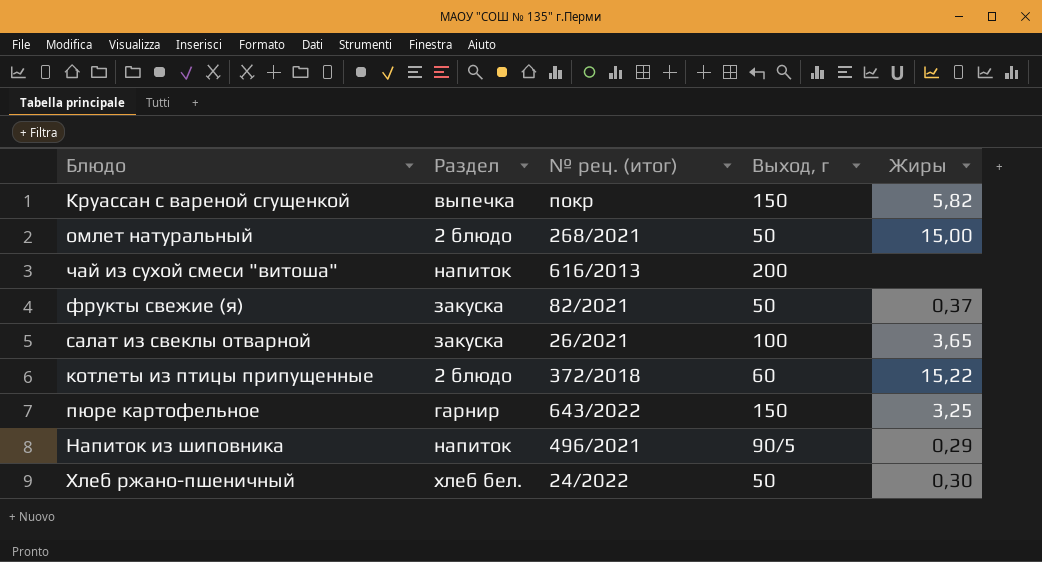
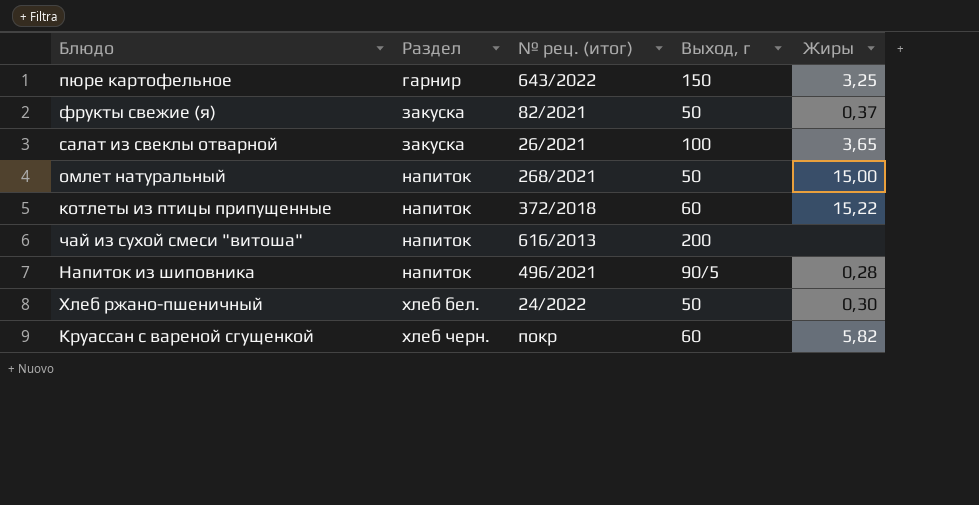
row order: none -> Раздел ascending
омлет натуральный | Раздел: 2 блюдо -> напиток
котлеты из птицы припущенные | Раздел: 2 блюдо -> напиток
Напиток из шиповника | Жиры: 0,29 -> 0,28
Круассан с вареной сгущенкой | Раздел: выпечка -> хлеб черн.
Круассан с вареной сгущенкой | Выход, г: 150 -> 60

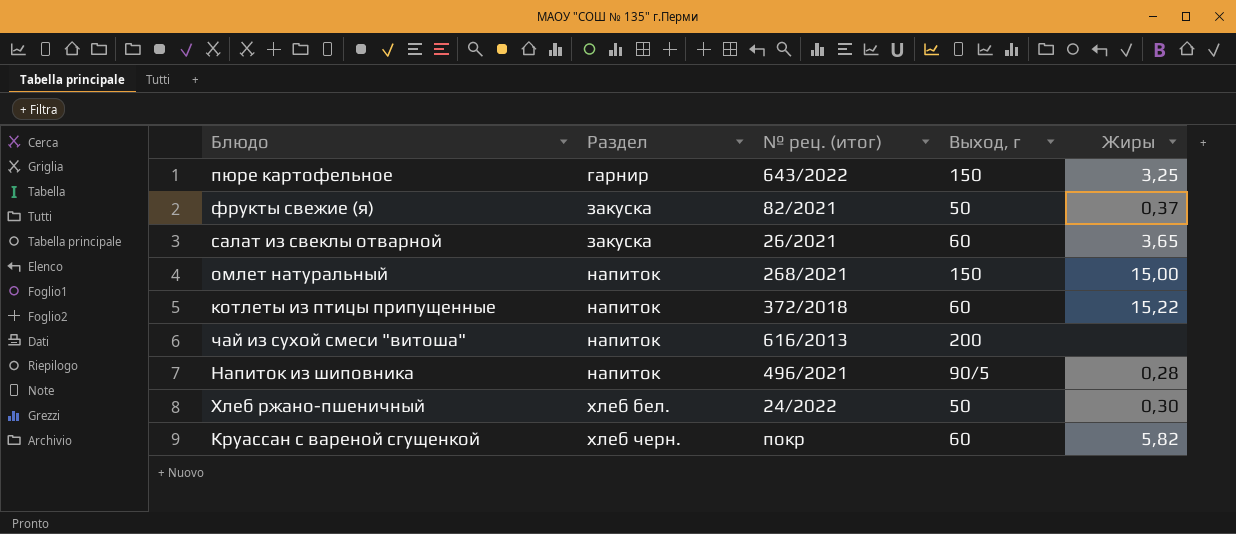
салат из свеклы отварной | Выход, г: 100 -> 60
омлет натуральный | Выход, г: 50 -> 150

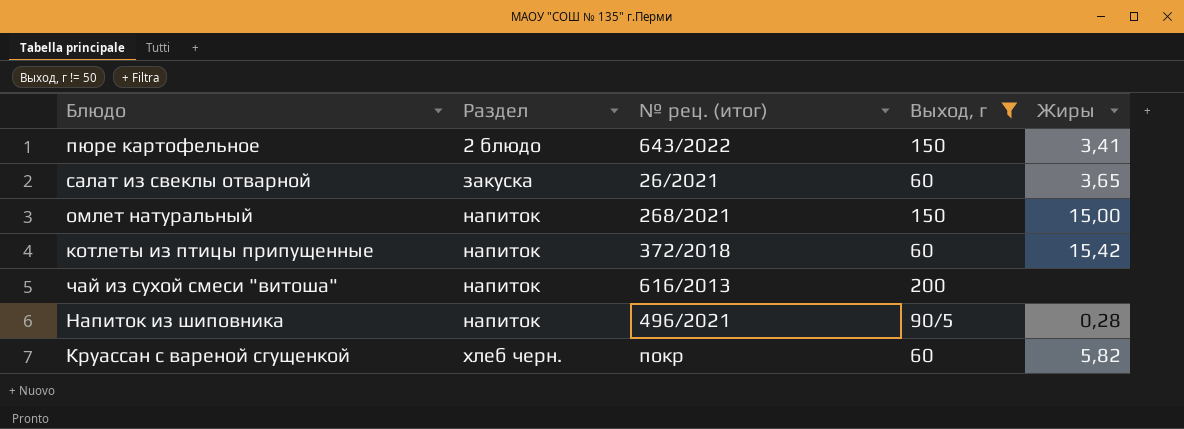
filter: none -> Выход, г != 50
пюре картофельное | Раздел: гарнир -> 2 блюдо
пюре картофельное | Жиры: 3,25 -> 3,41
котлеты из птицы припущенные | Жиры: 15,22 -> 15,42

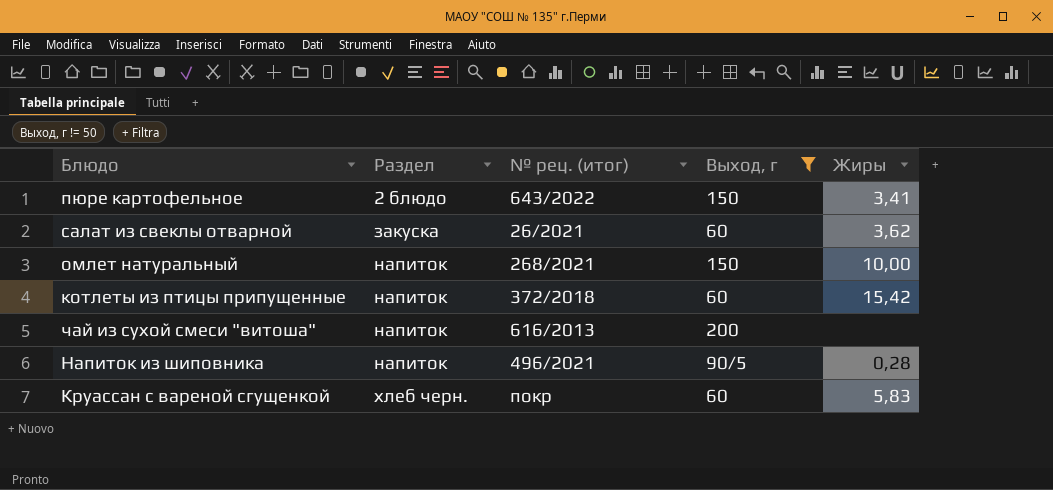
салат из свеклы отварной | Жиры: 3,65 -> 3,62
омлет натуральный | Жиры: 15,00 -> 10,00
Круассан с вареной сгущенкой | Жиры: 5,82 -> 5,83

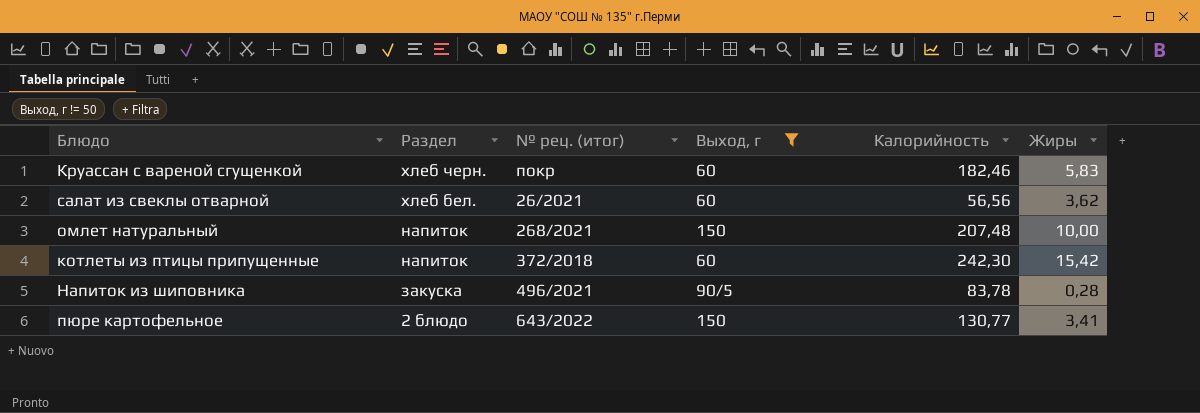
row order: Раздел ascending -> Раздел descending
column Калорийность | position: none -> 5
row чай из сухой смеси "витоша": напиток | 616/2013 | 200 | none -> none
салат из свеклы отварной | Раздел: закуска -> хлеб бел.
Напиток из шиповника | Раздел: напиток -> закуска

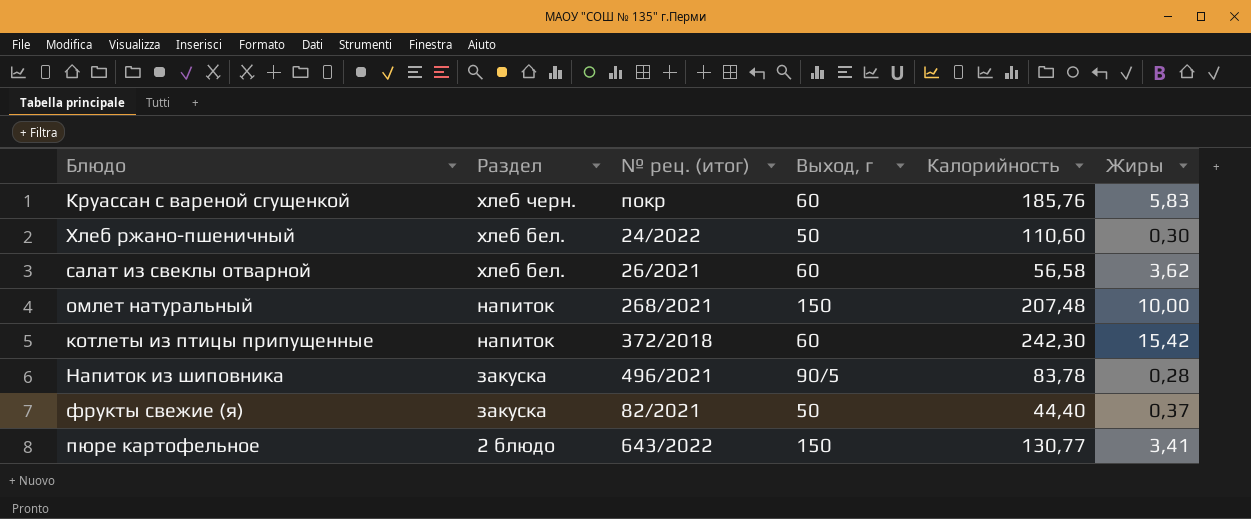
filter: Выход, г != 50 -> none
Круассан с вареной сгущенкой | Калорийность: 182,46 -> 185,76
салат из свеклы отварной | Калорийность: 56,56 -> 56,58

